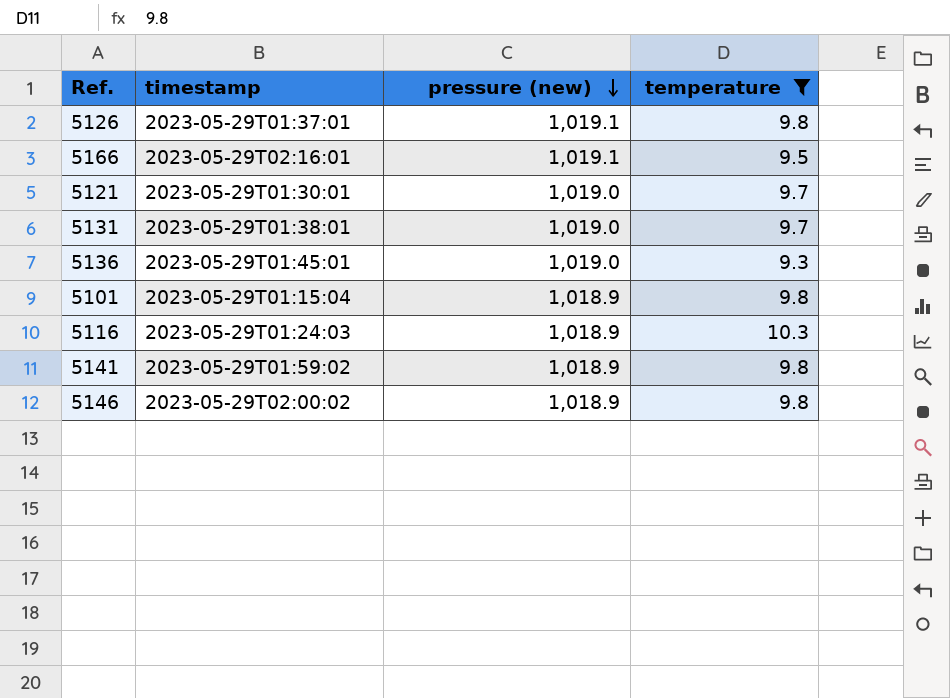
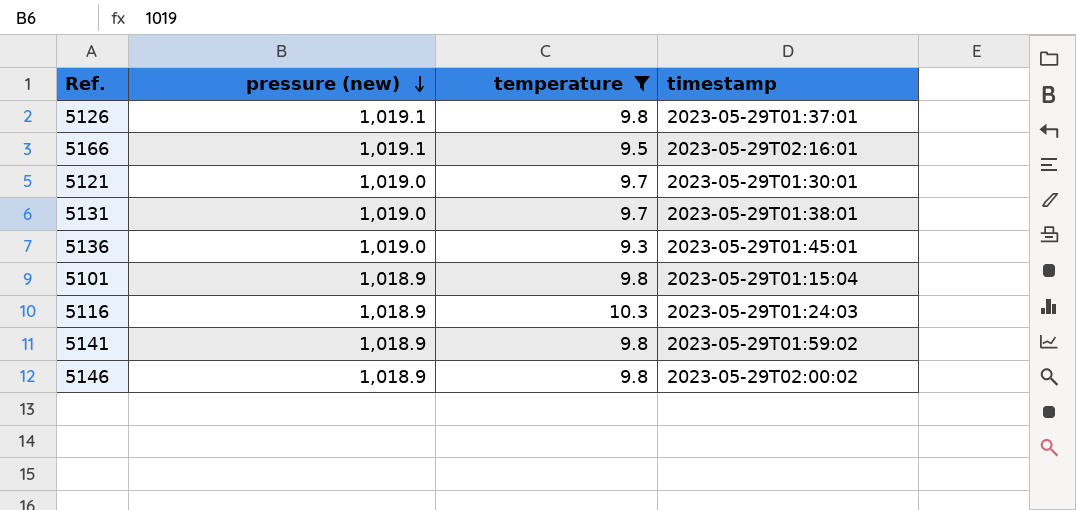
column timestamp | position: 2 -> 4

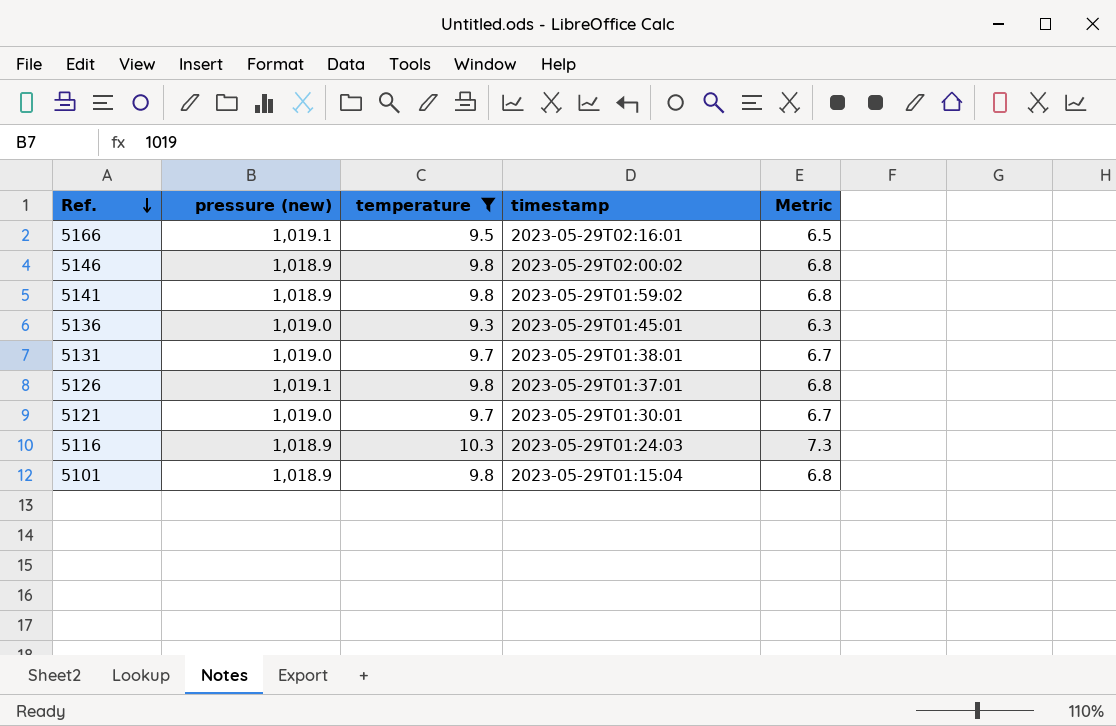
row order: pressure (new) descending -> Ref. descending
column Metric | formula: none -> [temperature] - 3

